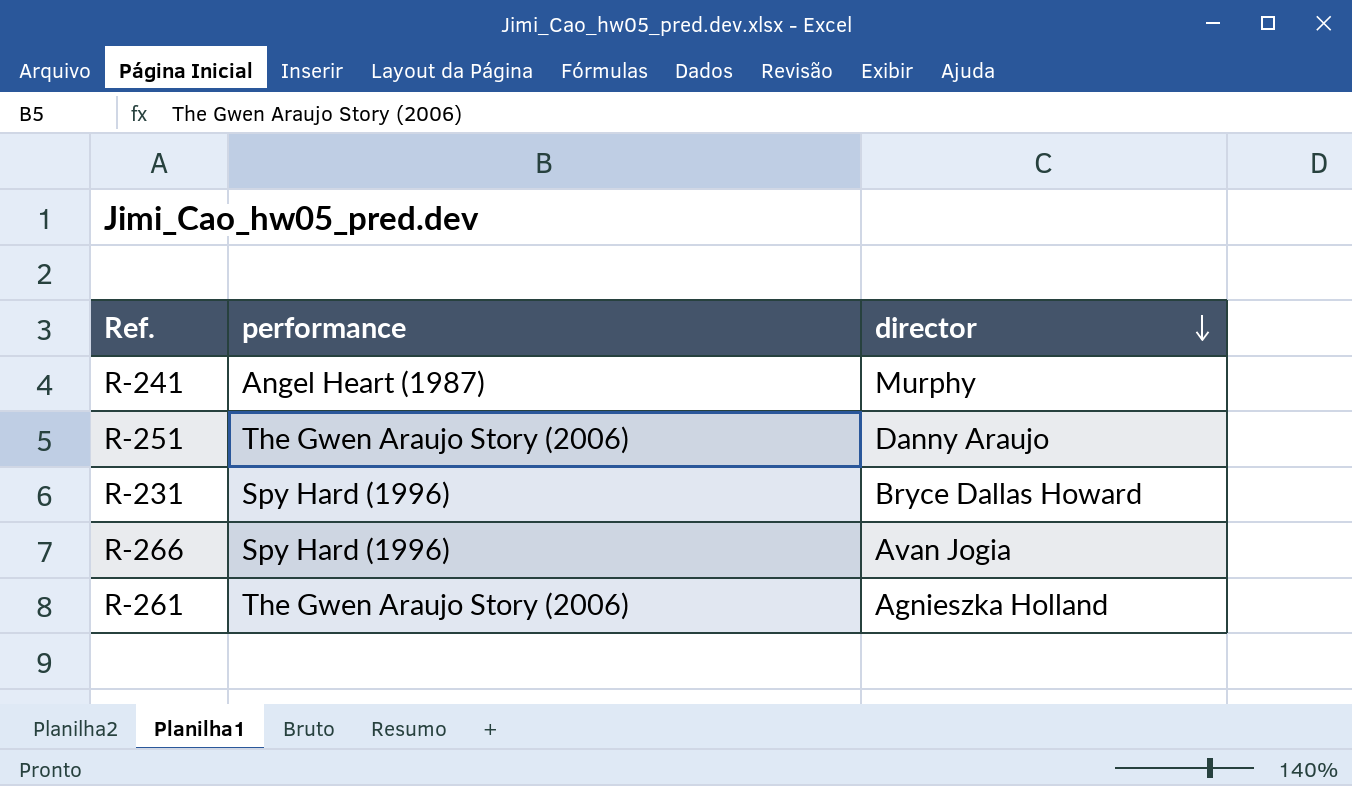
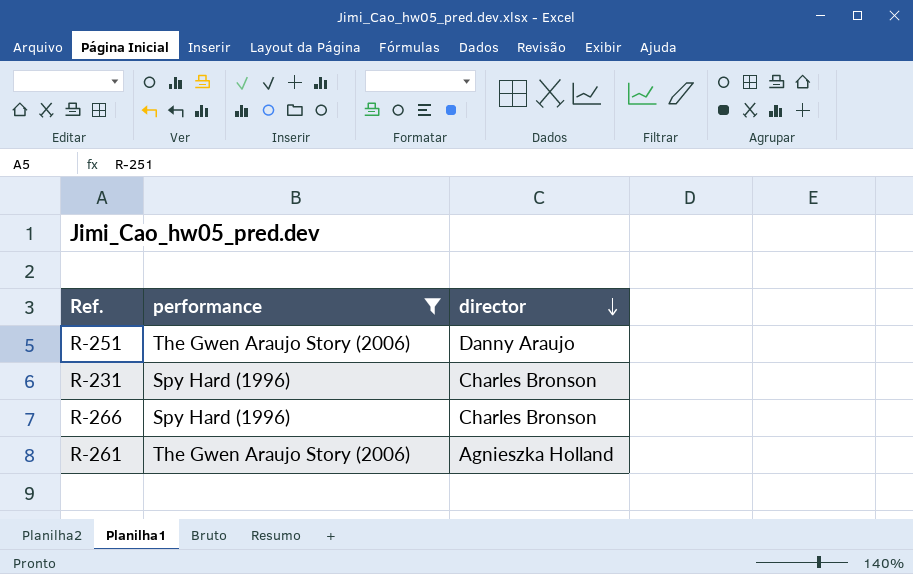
filter: none -> performance != Angel Heart (1987)
R-231 | director: Bryce Dallas Howard -> Charles Bronson
R-266 | director: Avan Jogia -> Charles Bronson

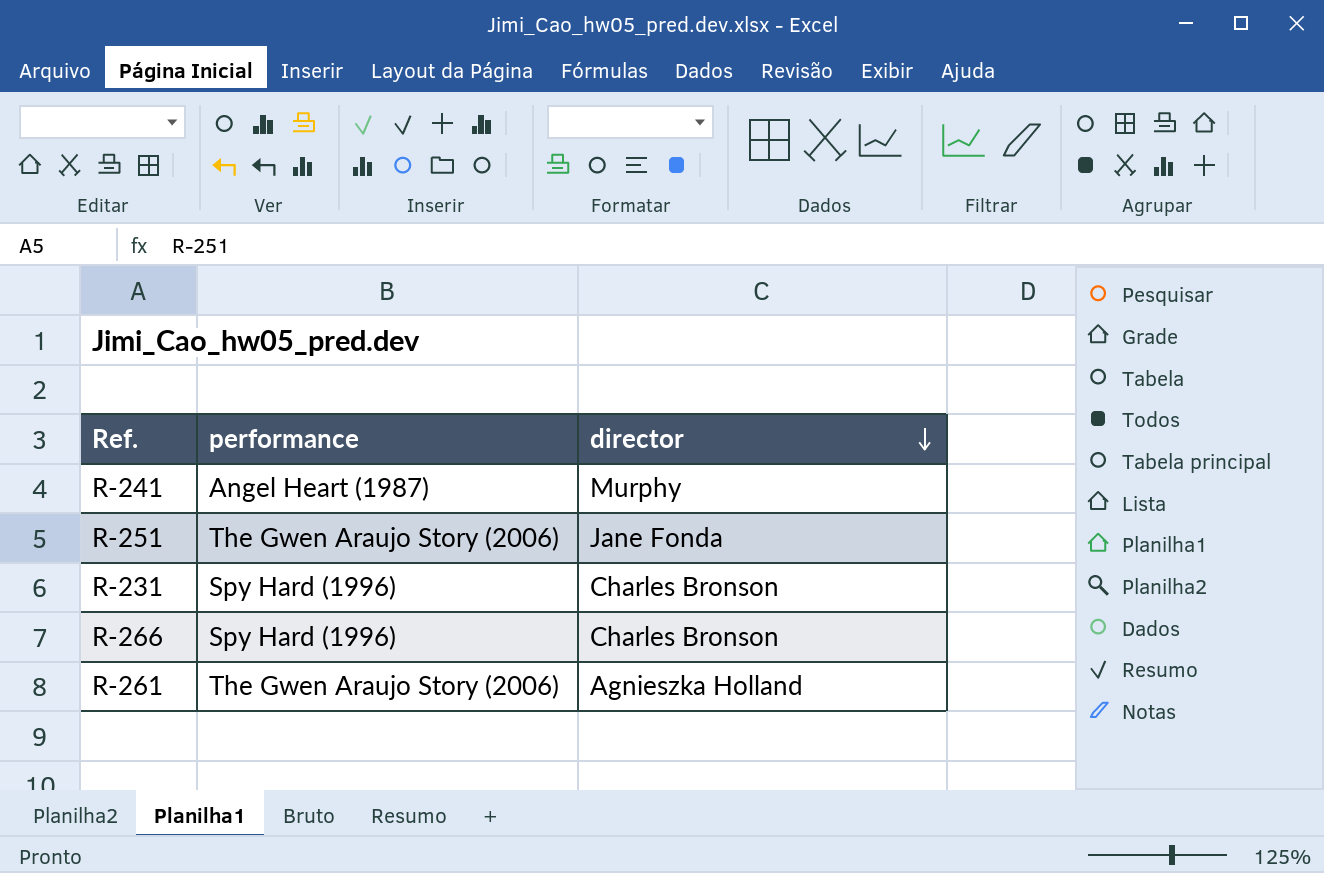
filter: performance != Angel Heart (1987) -> none
R-251 | director: Danny Araujo -> Jane Fonda

